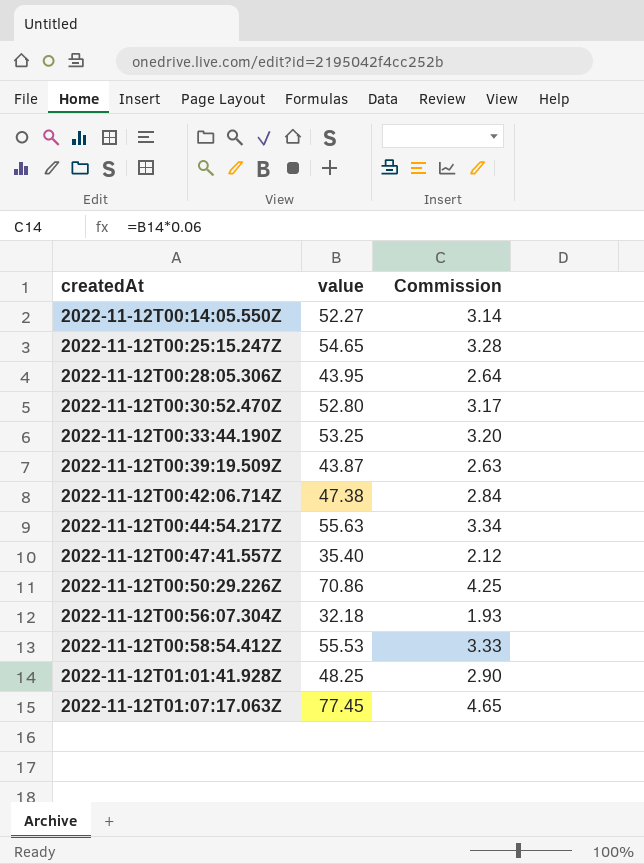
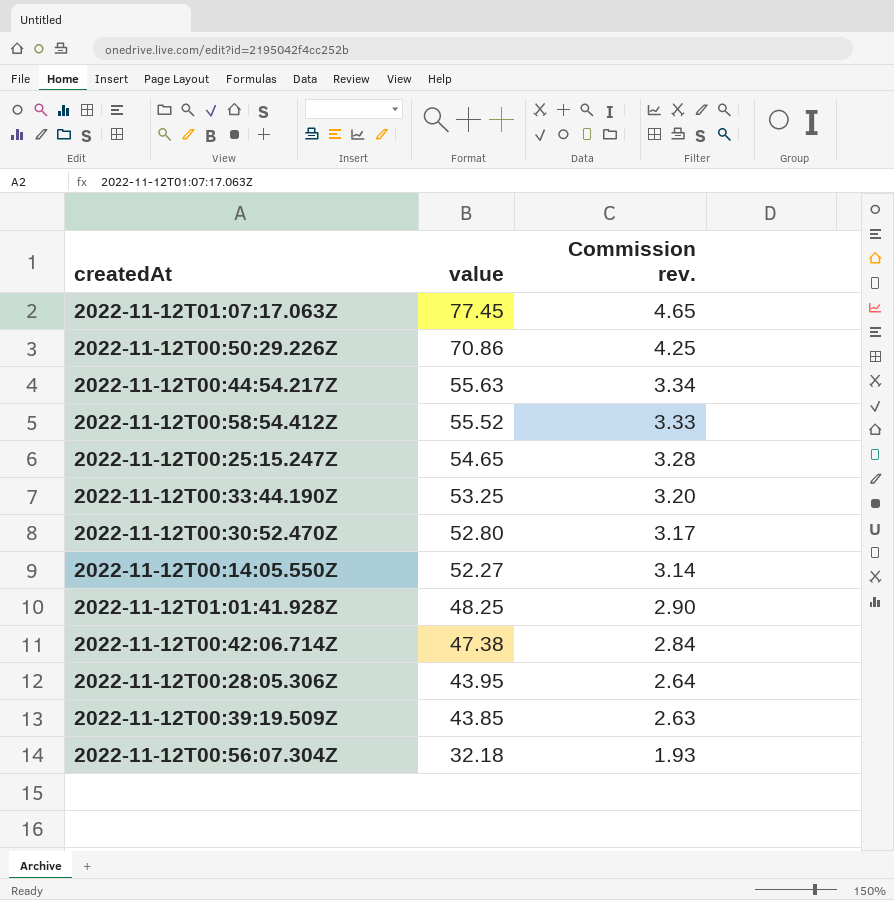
row order: createdAt ascending -> value descending
column name: Commission -> Commission rev.
row 2022-11-12T00:47:41.557Z: 35.40 | 2.12 -> none
2022-11-12T00:58:54.412Z | value: 55.53 -> 55.52
2022-11-12T00:39:19.509Z | value: 43.87 -> 43.85

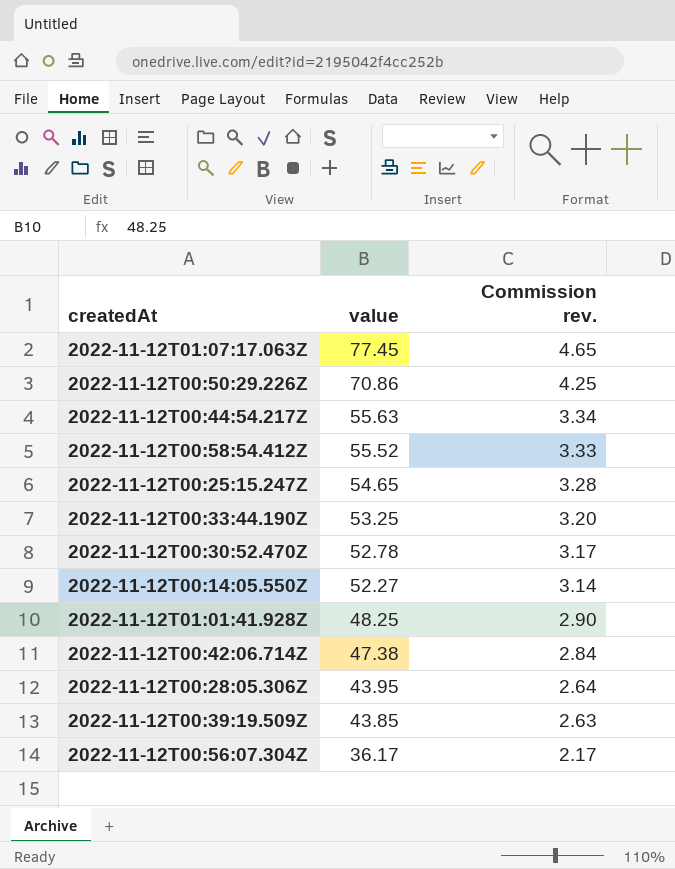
2022-11-12T00:30:52.470Z | value: 52.80 -> 52.78
2022-11-12T00:56:07.304Z | value: 32.18 -> 36.17
2022-11-12T00:56:07.304Z | Commission rev.: 1.93 -> 2.17

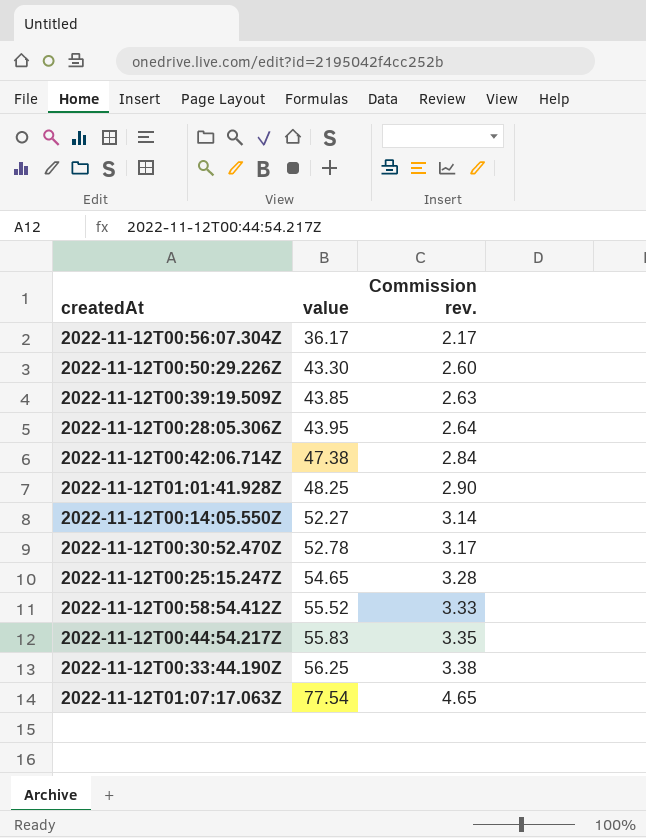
row order: value descending -> value ascending
2022-11-12T00:50:29.226Z | value: 70.86 -> 43.30
2022-11-12T00:50:29.226Z | Commission rev.: 4.25 -> 2.60
2022-11-12T00:44:54.217Z | value: 55.63 -> 55.83
2022-11-12T00:44:54.217Z | Commission rev.: 3.34 -> 3.35
2022-11-12T00:33:44.190Z | value: 53.25 -> 56.25
2022-11-12T00:33:44.190Z | Commission rev.: 3.20 -> 3.38
2022-11-12T01:07:17.063Z | value: 77.45 -> 77.54

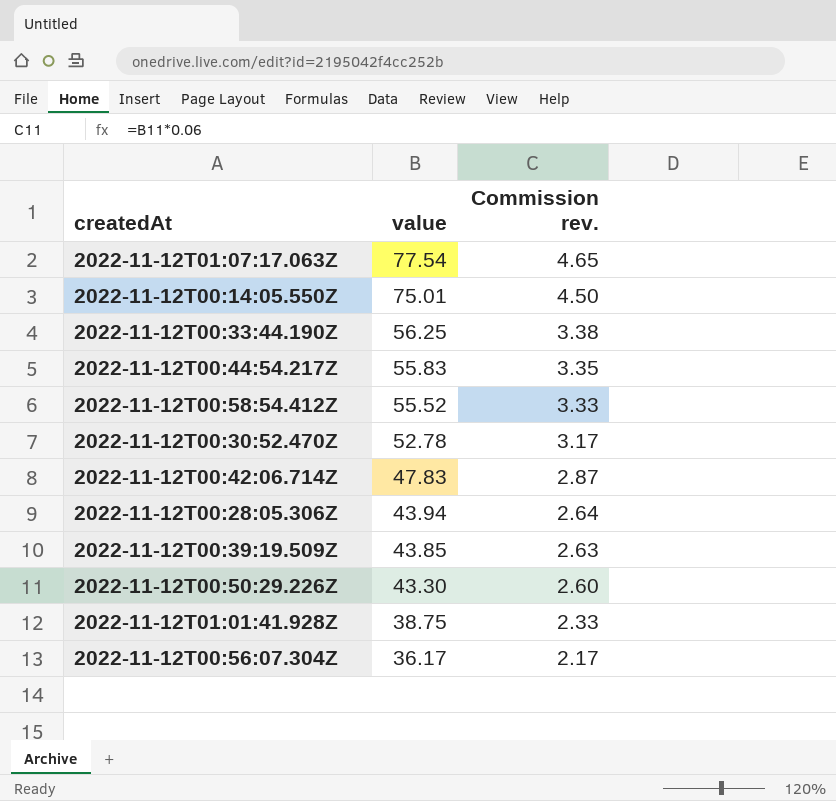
row order: value ascending -> value descending
row 2022-11-12T00:25:15.247Z: 54.65 | 3.28 -> none
2022-11-12T00:14:05.550Z | value: 52.27 -> 75.01
2022-11-12T00:14:05.550Z | Commission rev.: 3.14 -> 4.50
2022-11-12T00:42:06.714Z | value: 47.38 -> 47.83
2022-11-12T00:42:06.714Z | Commission rev.: 2.84 -> 2.87
2022-11-12T00:28:05.306Z | value: 43.95 -> 43.94
2022-11-12T01:01:41.928Z | value: 48.25 -> 38.75
2022-11-12T01:01:41.928Z | Commission rev.: 2.90 -> 2.33

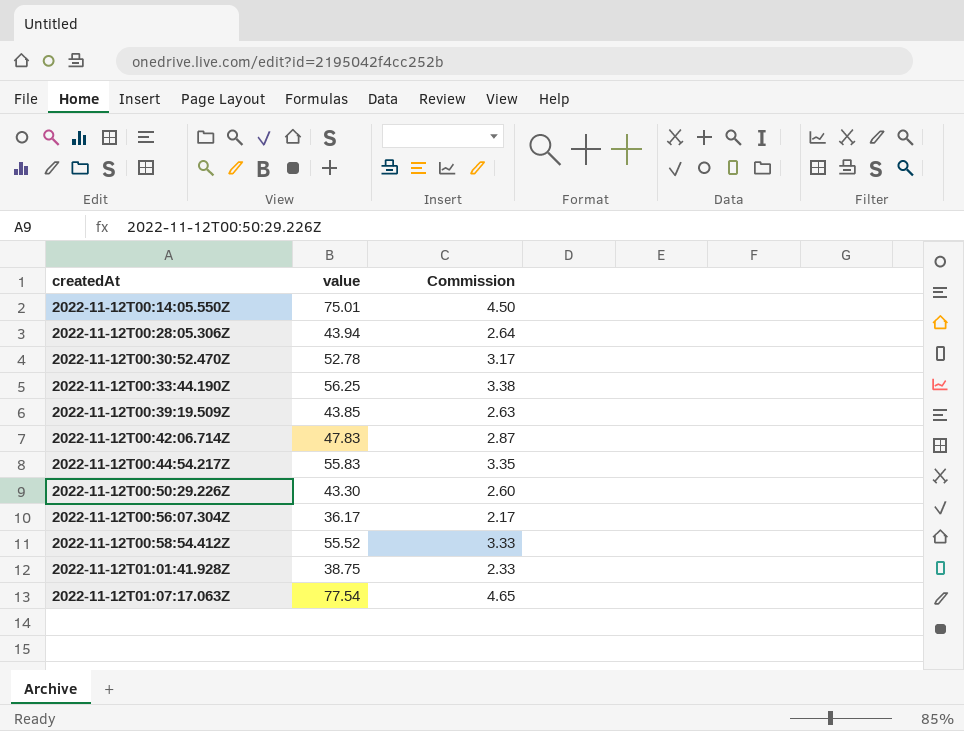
row order: value descending -> createdAt ascending
column name: Commission rev. -> Commission

